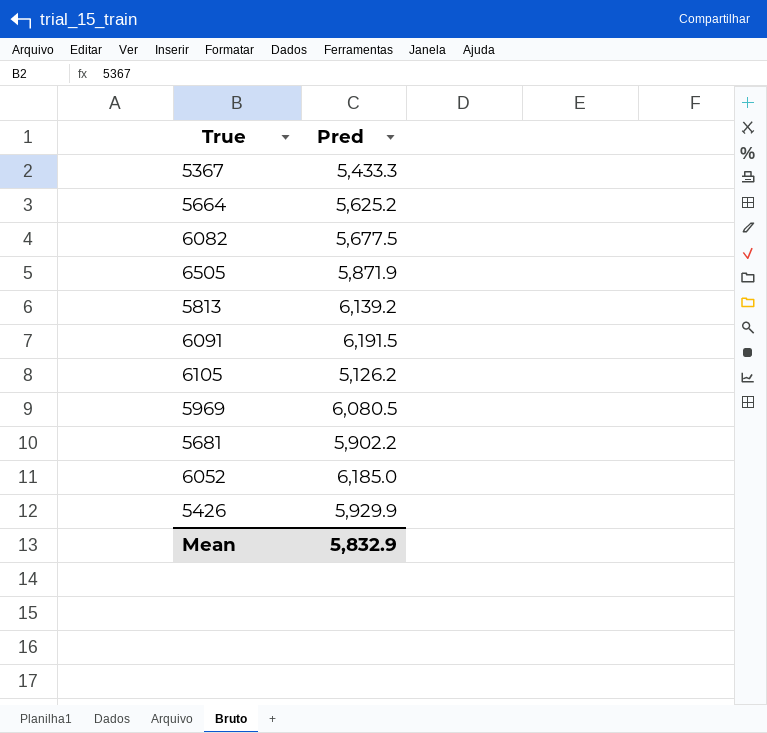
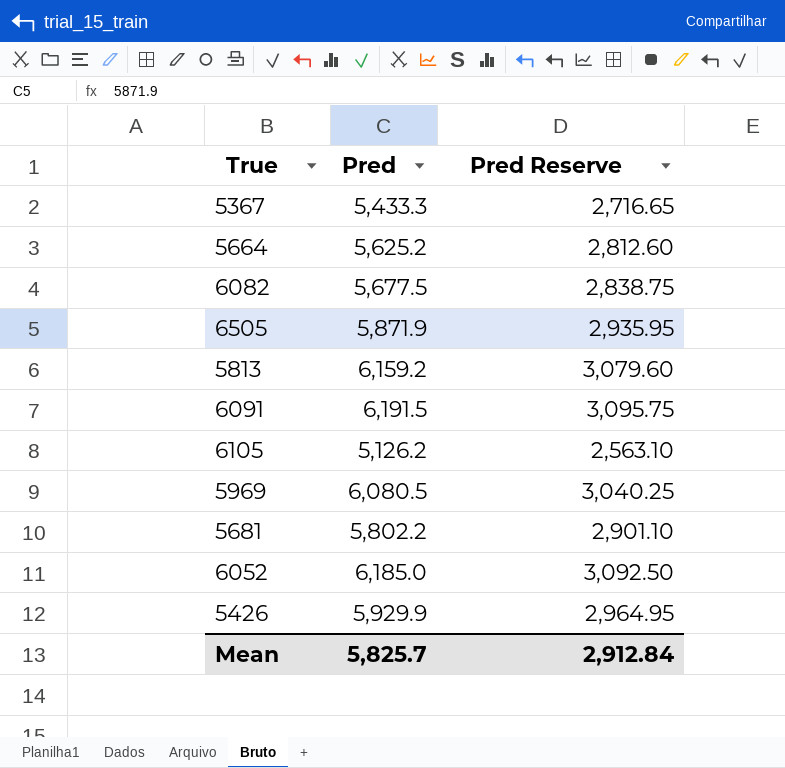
column Pred Reserve | formula: none -> [Pred] * 0.5
5813 | Pred: 6,139.2 -> 6,159.2
5681 | Pred: 5,902.2 -> 5,802.2
Mean | Pred: 5,832.9 -> 5,825.7

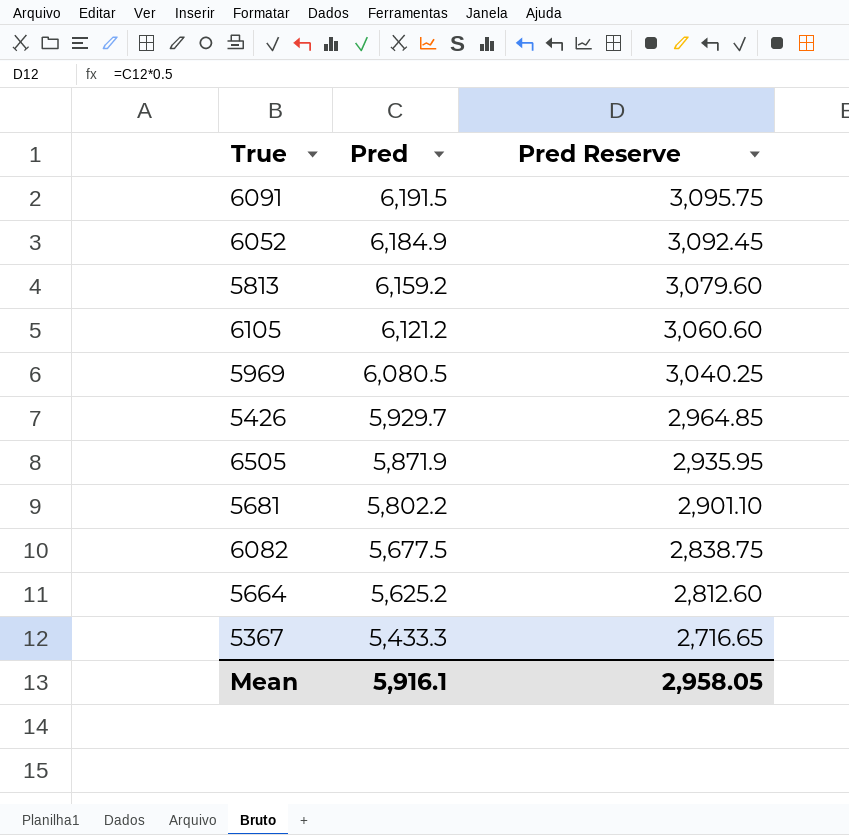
row order: none -> Pred descending
6052 | Pred: 6,185.0 -> 6,184.9
6052 | Pred Reserve: 3,092.50 -> 3,092.45
6105 | Pred: 5,126.2 -> 6,121.2
6105 | Pred Reserve: 2,563.10 -> 3,060.60
5426 | Pred: 5,929.9 -> 5,929.7
5426 | Pred Reserve: 2,964.95 -> 2,964.85
Mean | Pred: 5,825.7 -> 5,916.1
Mean | Pred Reserve: 2,912.84 -> 2,958.05

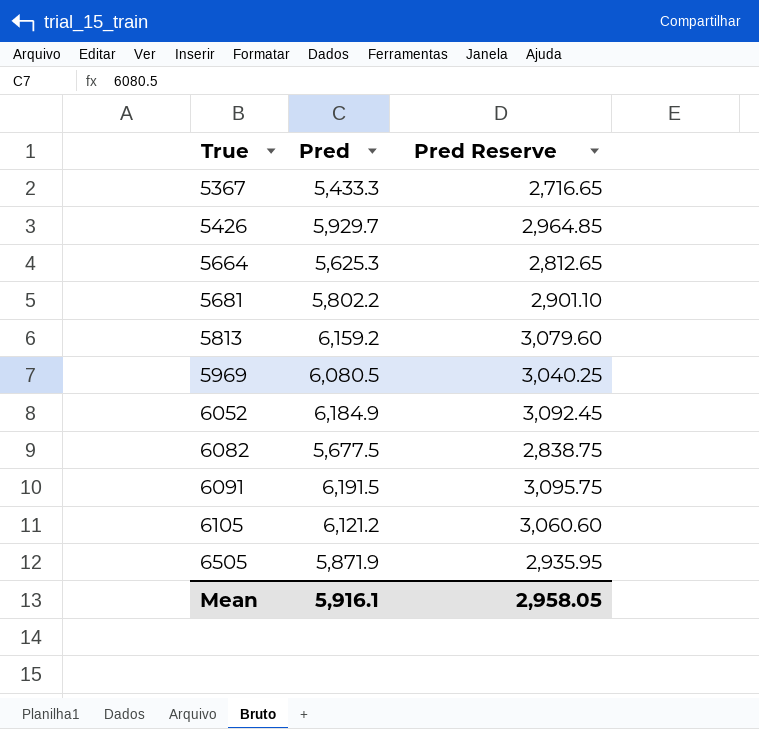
row order: Pred descending -> True ascending
5664 | Pred: 5,625.2 -> 5,625.3
5664 | Pred Reserve: 2,812.60 -> 2,812.65

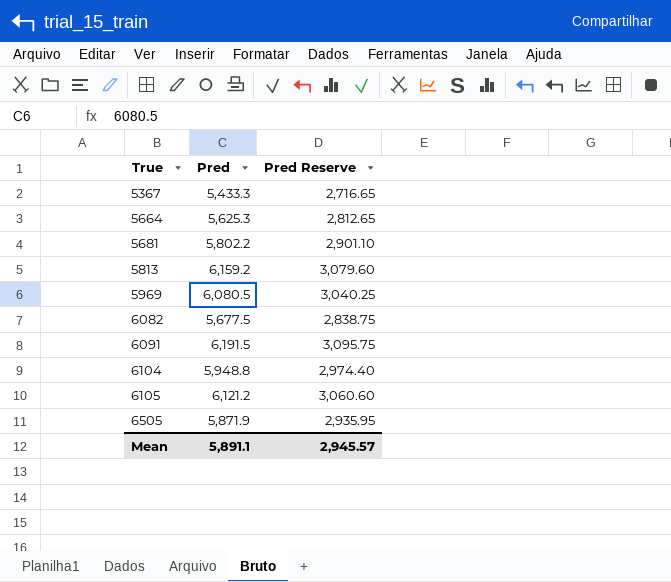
row 5426: 5,929.7 | 2,964.85 -> none
row 6052: 6,184.9 | 3,092.45 -> none
row 6104: none -> 5,948.8 | 2,974.40
Mean | Pred: 5,916.1 -> 5,891.1
Mean | Pred Reserve: 2,958.05 -> 2,945.57

